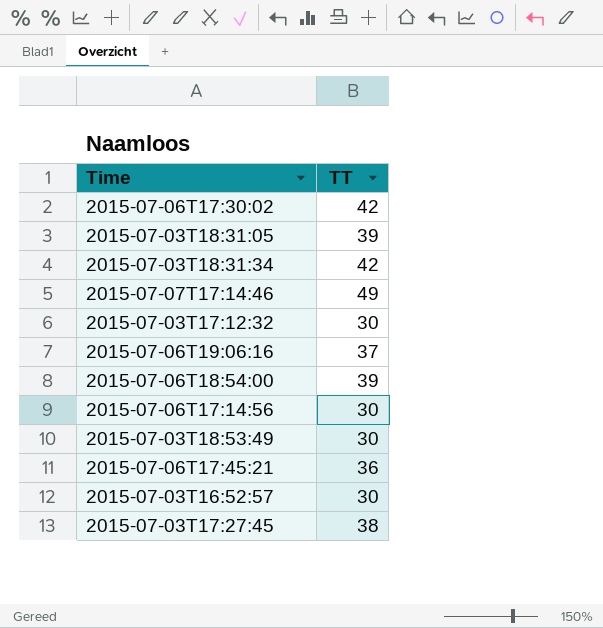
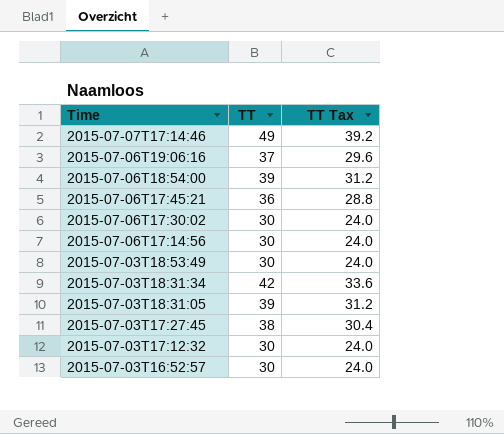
row order: none -> Time descending
column TT Tax | formula: none -> [TT] * 0.8
2015-07-06T17:30:02 | TT: 42 -> 30

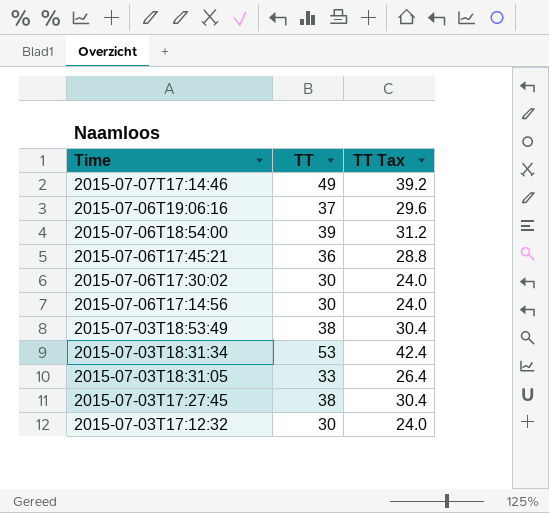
row 2015-07-03T16:52:57: 30 | 24.0 -> none
2015-07-03T18:53:49 | TT: 30 -> 38
2015-07-03T18:53:49 | TT Tax: 24.0 -> 30.4
2015-07-03T18:31:34 | TT: 42 -> 53
2015-07-03T18:31:34 | TT Tax: 33.6 -> 42.4
2015-07-03T18:31:05 | TT: 39 -> 33
2015-07-03T18:31:05 | TT Tax: 31.2 -> 26.4

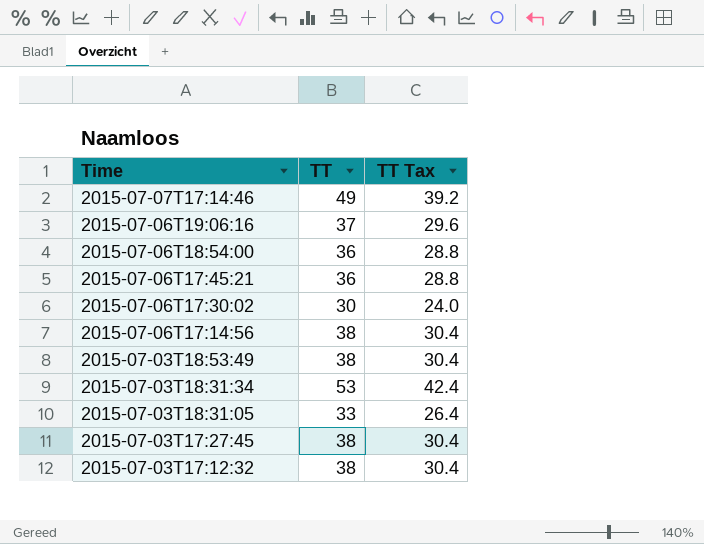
2015-07-06T18:54:00 | TT: 39 -> 36
2015-07-06T18:54:00 | TT Tax: 31.2 -> 28.8
2015-07-06T17:14:56 | TT: 30 -> 38
2015-07-06T17:14:56 | TT Tax: 24.0 -> 30.4
2015-07-03T17:12:32 | TT: 30 -> 38
2015-07-03T17:12:32 | TT Tax: 24.0 -> 30.4

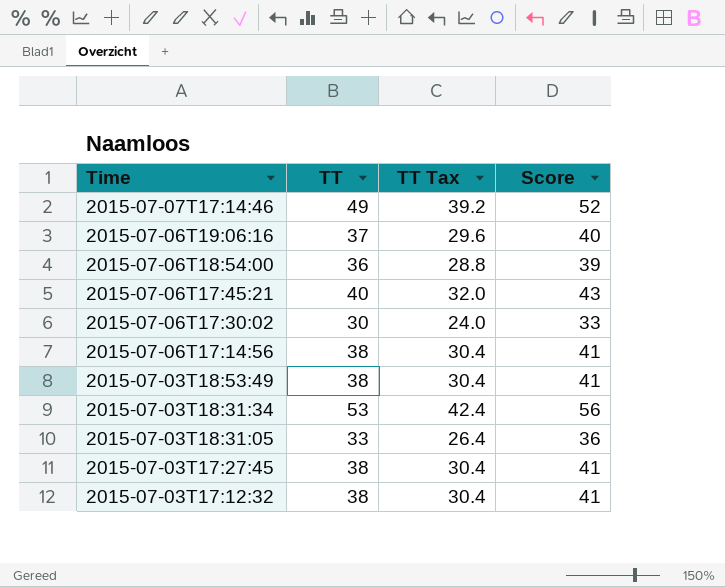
column Score | formula: none -> [TT] + 3
2015-07-06T17:45:21 | TT: 36 -> 40
2015-07-06T17:45:21 | TT Tax: 28.8 -> 32.0

